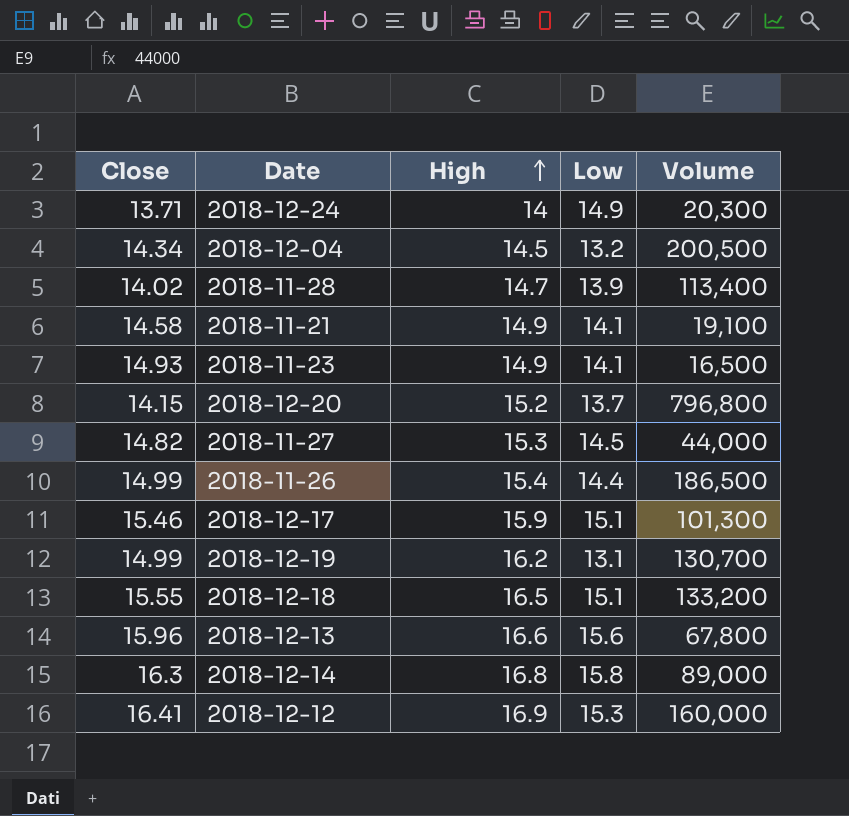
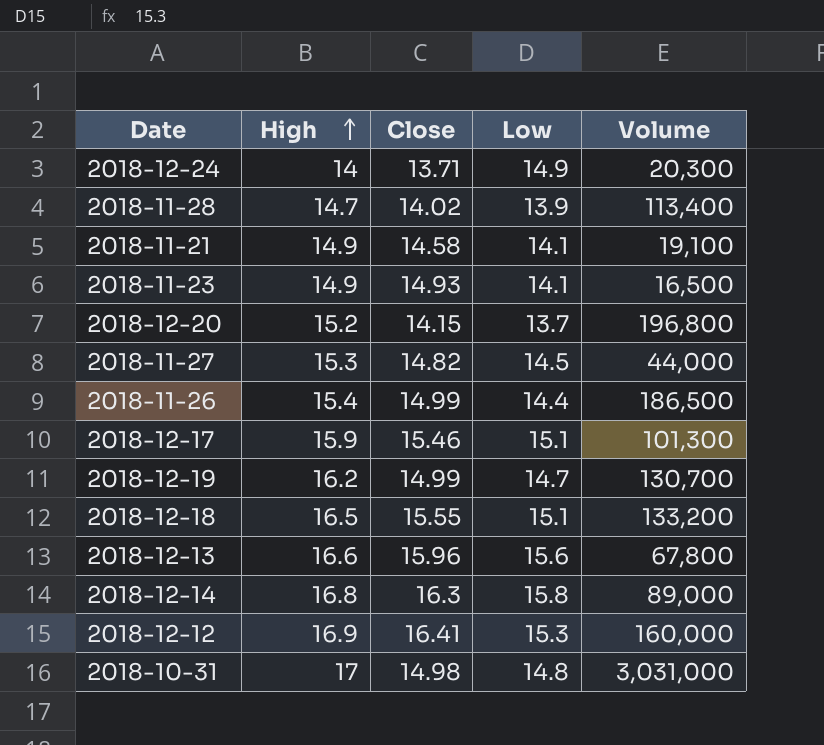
column Close | position: 1 -> 3
row 2018-12-04: 14.34 | 14.5 | 13.2 | 200,500 -> none
2018-12-20 | Volume: 796,800 -> 196,800
2018-12-19 | Low: 13.1 -> 14.7
row 2018-10-31: none -> 17 | 14.98 | 14.8 | 3,031,000

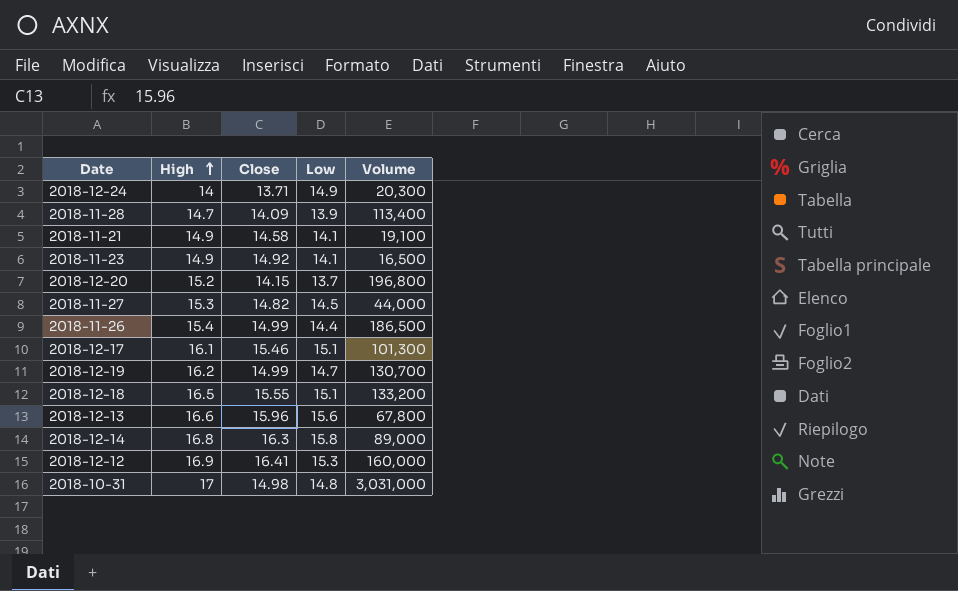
2018-11-28 | Close: 14.02 -> 14.09
2018-11-23 | Close: 14.93 -> 14.92
2018-12-17 | High: 15.9 -> 16.1

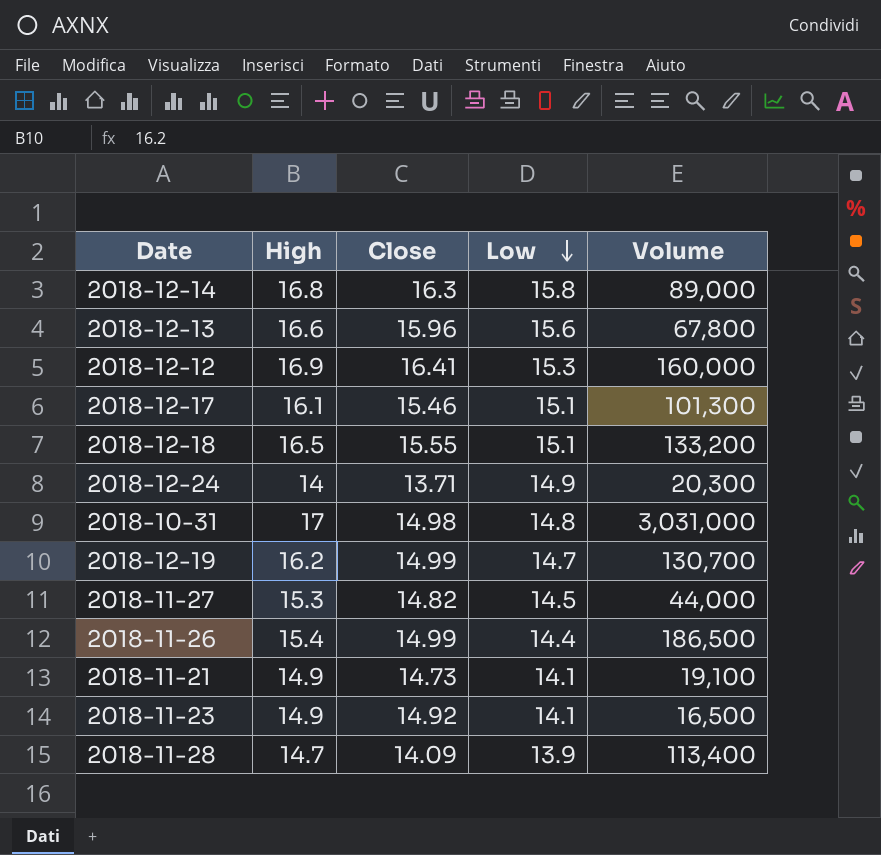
row order: High ascending -> Low descending
row 2018-12-20: 15.2 | 14.15 | 13.7 | 196,800 -> none
2018-11-21 | Close: 14.58 -> 14.73

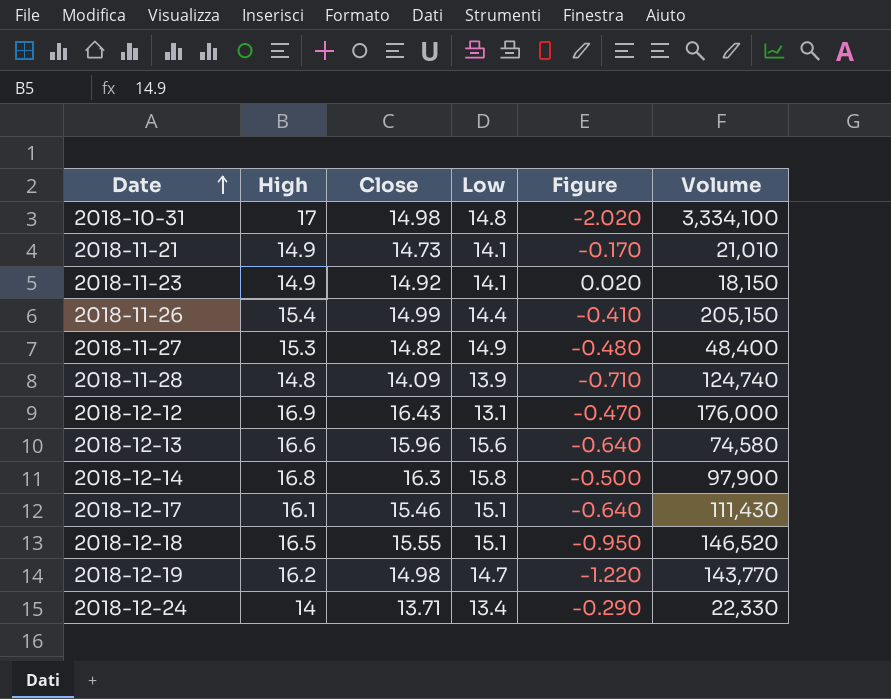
row order: Low descending -> Date ascending
column Figure | formula: none -> [Close] - [High]
2018-10-31 | Volume: 3,031,000 -> 3,334,100
2018-11-21 | Volume: 19,100 -> 21,010
2018-11-23 | Volume: 16,500 -> 18,150
2018-11-26 | Volume: 186,500 -> 205,150
2018-11-27 | Low: 14.5 -> 14.9
2018-11-27 | Volume: 44,000 -> 48,400
2018-11-28 | High: 14.7 -> 14.8
2018-11-28 | Volume: 113,400 -> 124,740
2018-12-12 | Close: 16.41 -> 16.43
2018-12-12 | Low: 15.3 -> 13.1
2018-12-12 | Volume: 160,000 -> 176,000
2018-12-13 | Volume: 67,800 -> 74,580
2018-12-14 | Volume: 89,000 -> 97,900
2018-12-17 | Volume: 101,300 -> 111,430
2018-12-18 | Volume: 133,200 -> 146,520
2018-12-19 | Close: 14.99 -> 14.98
2018-12-19 | Volume: 130,700 -> 143,770
2018-12-24 | Low: 14.9 -> 13.4
2018-12-24 | Volume: 20,300 -> 22,330

